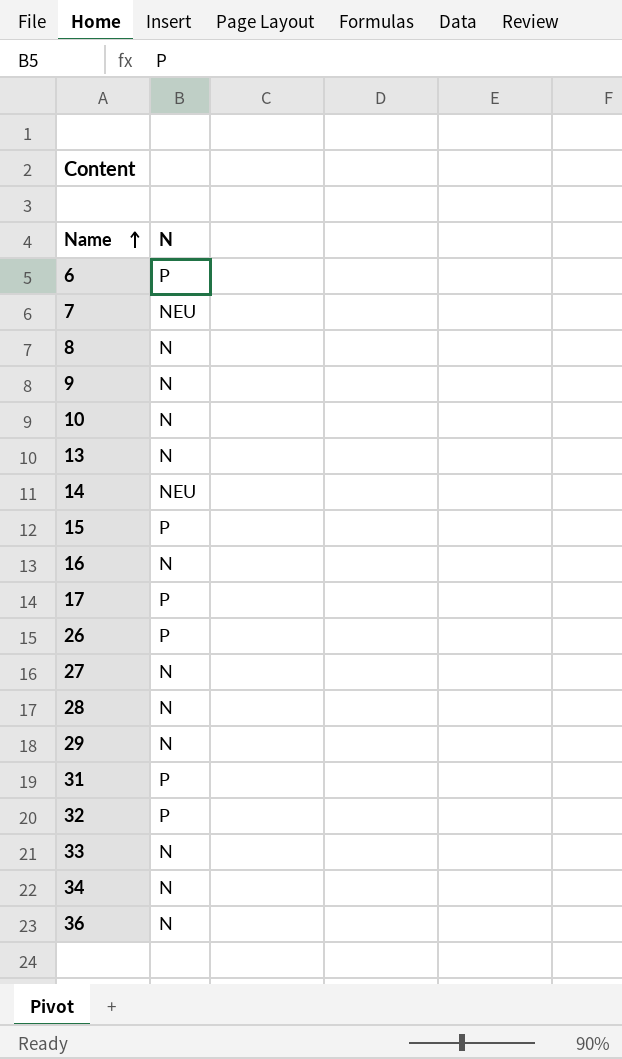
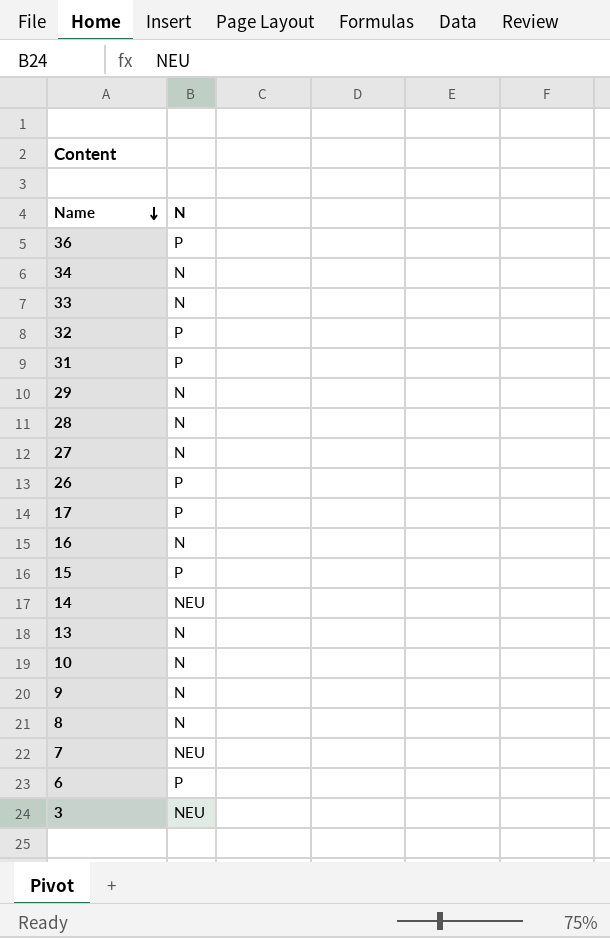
row order: Name ascending -> Name descending
36 | N: N -> P
row 3: none -> NEU

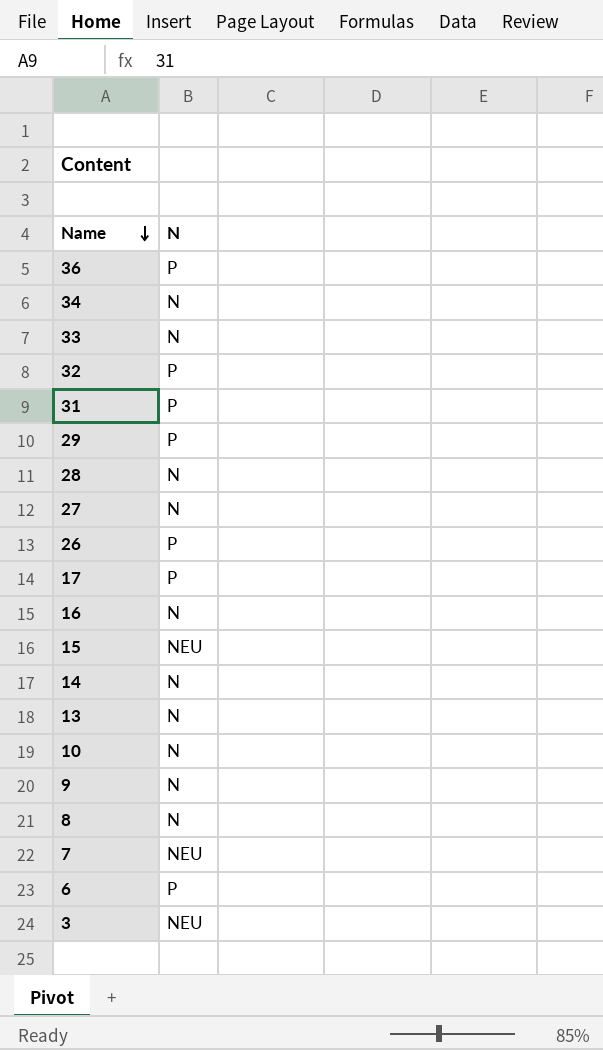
29 | N: N -> P
15 | N: P -> NEU
14 | N: NEU -> N

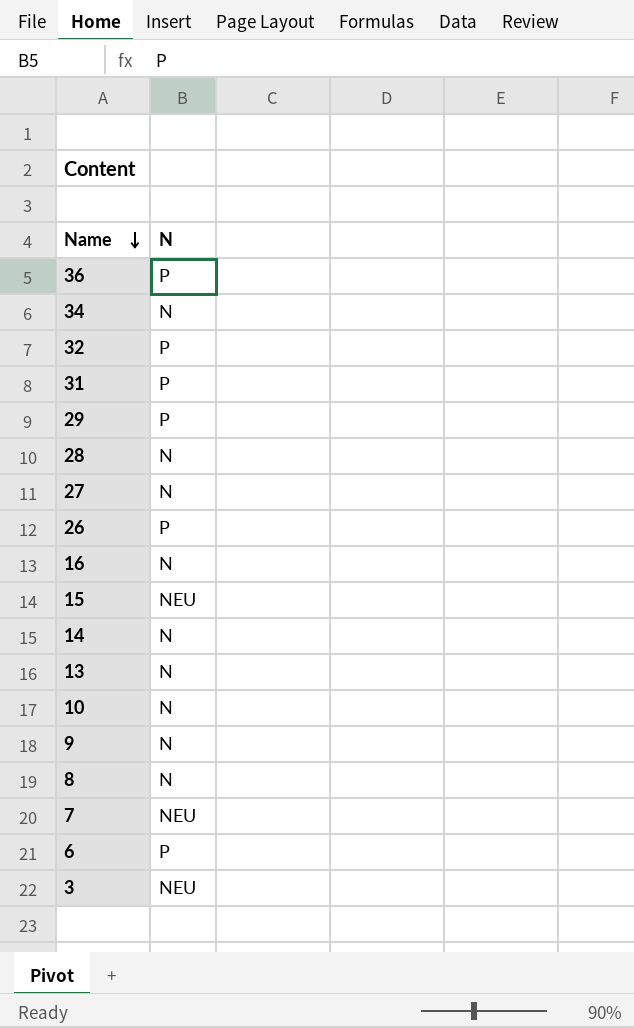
row 33: N -> none
row 17: P -> none

